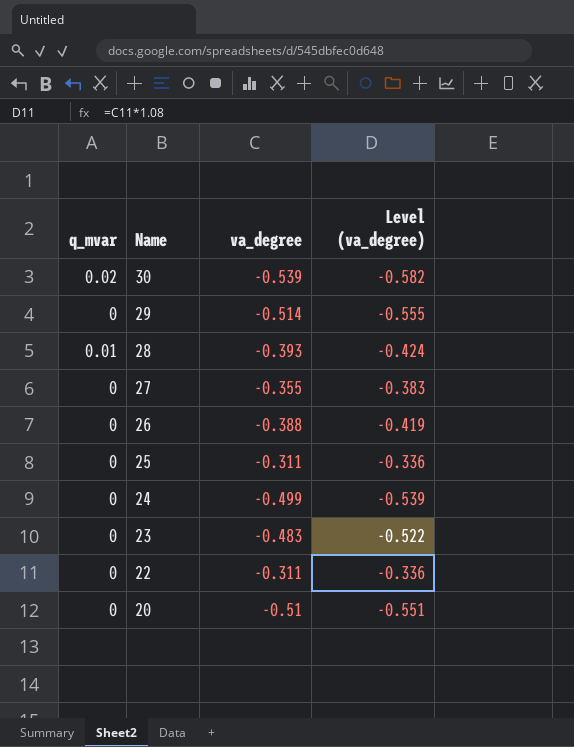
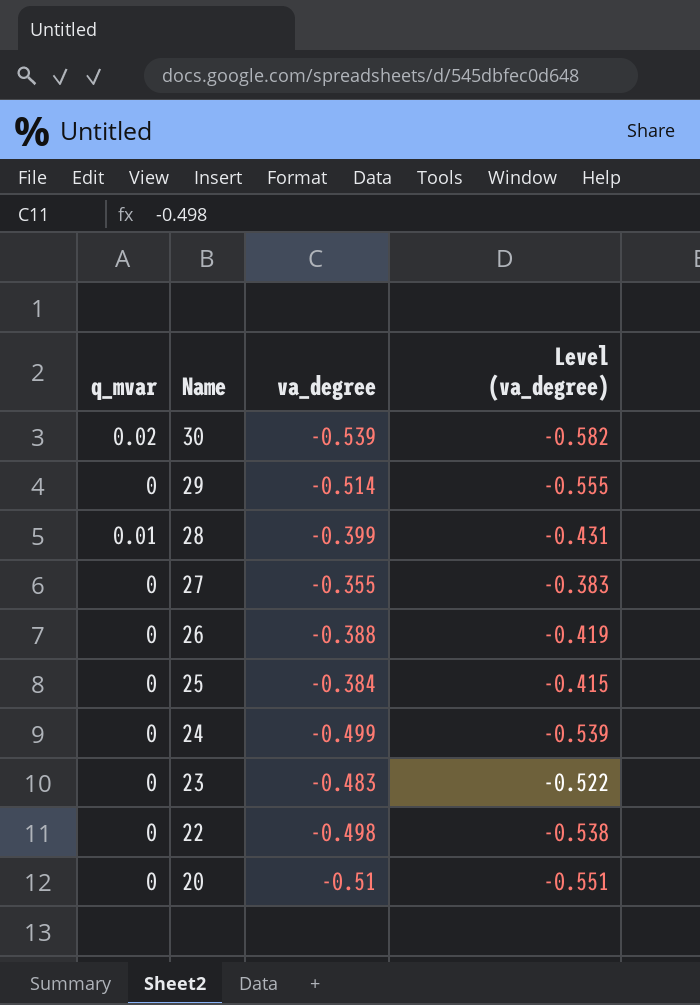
28 | va_degree: -0.393 -> -0.399
28 | Level (va_degree): -0.424 -> -0.431
25 | va_degree: -0.311 -> -0.384
25 | Level (va_degree): -0.336 -> -0.415
22 | va_degree: -0.311 -> -0.498
22 | Level (va_degree): -0.336 -> -0.538

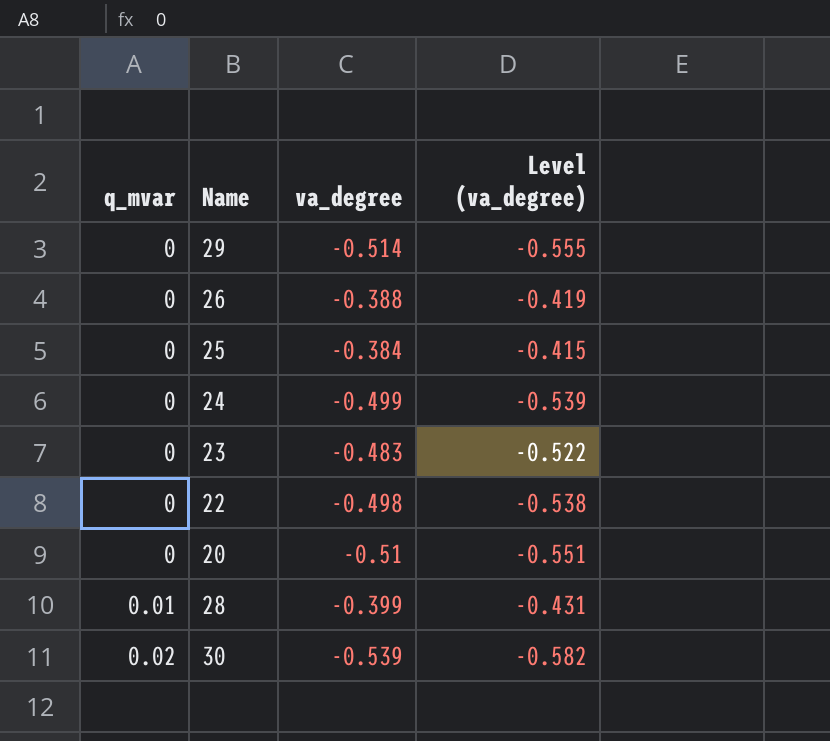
row order: Name descending -> q_mvar ascending
row 27: 0 | -0.355 | -0.383 -> none

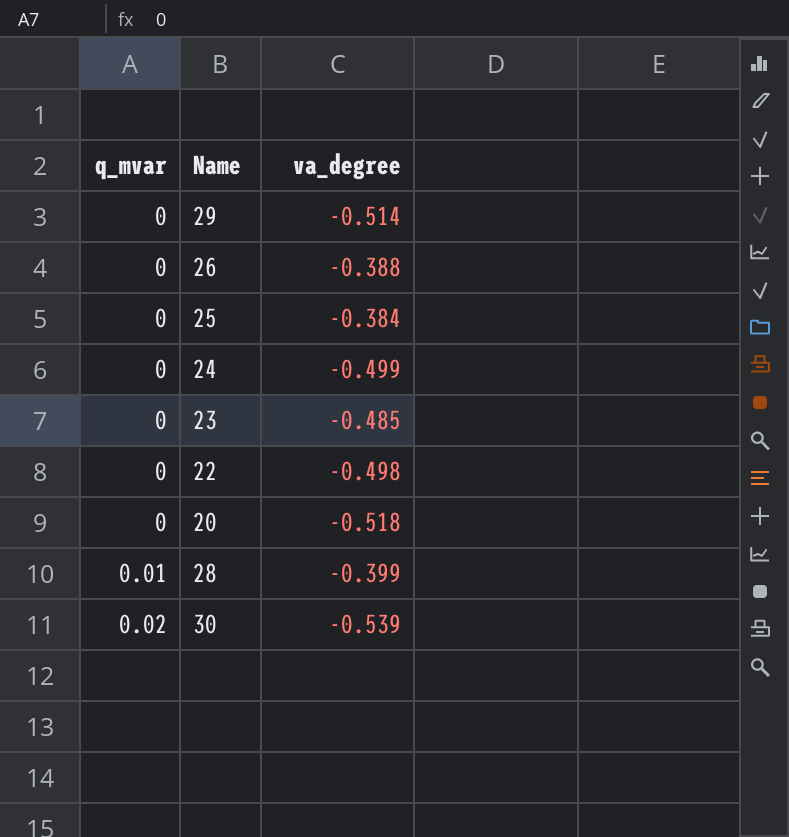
column Level (va_degree) | formula: [va_degree] * 1.08 -> none
23 | va_degree: -0.483 -> -0.485
20 | va_degree: -0.51 -> -0.518

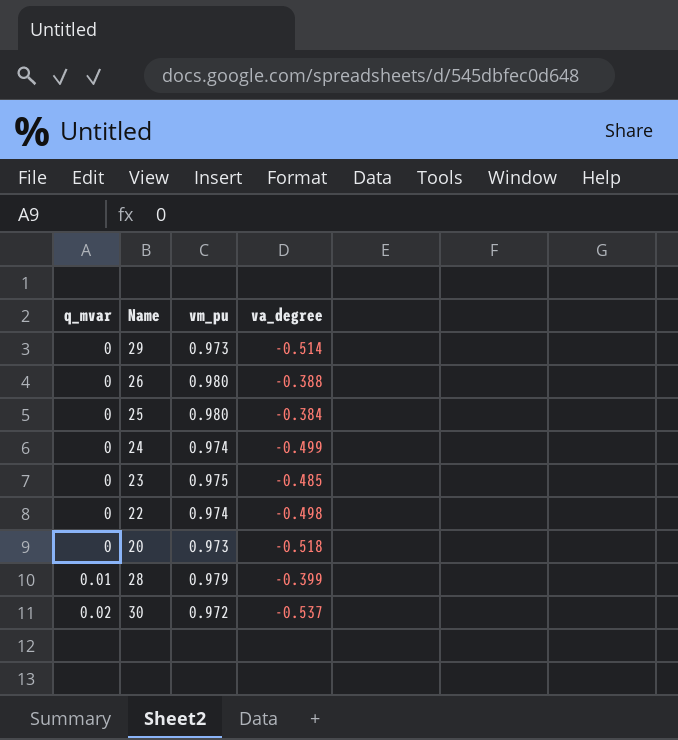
column vm_pu | position: none -> 3
30 | va_degree: -0.539 -> -0.537

